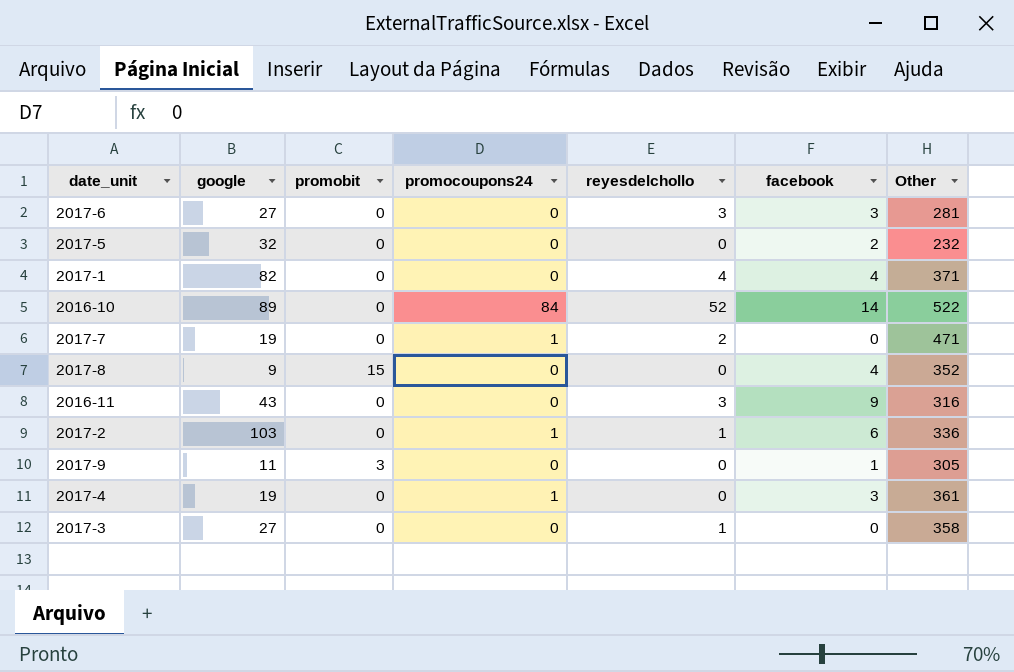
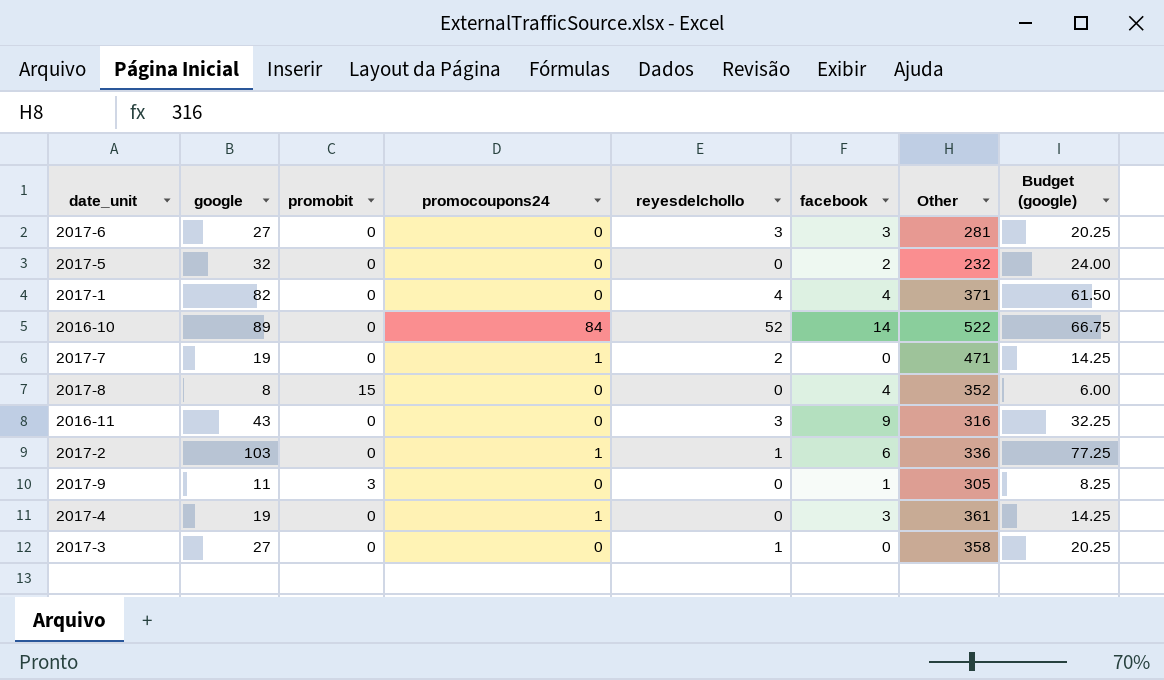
column Budget (google) | formula: none -> [google] * 0.75
2017-8 | google: 9 -> 8

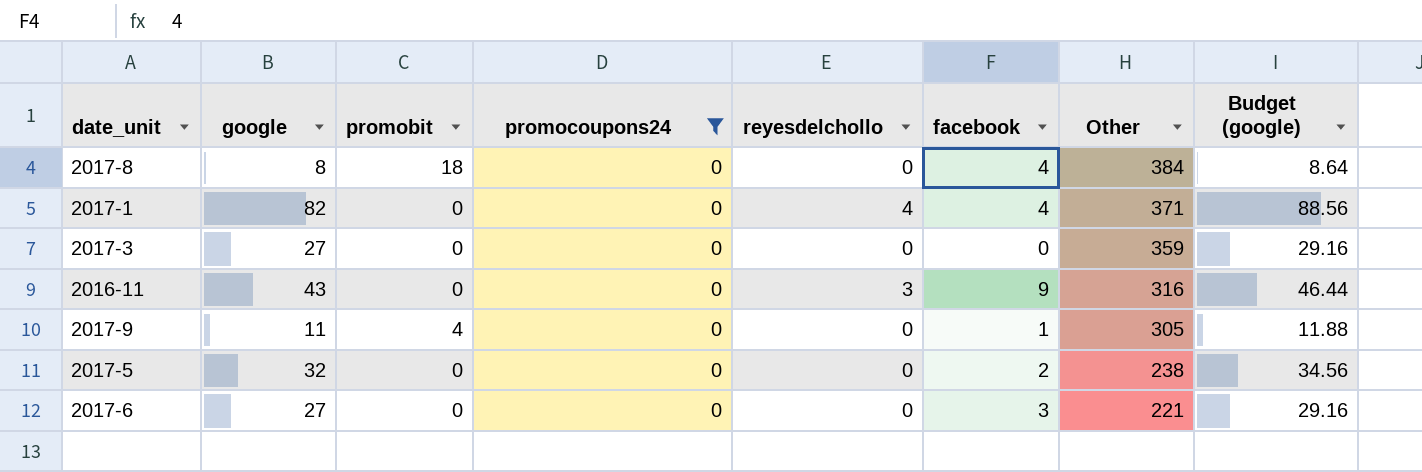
filter: none -> promocoupons24 = 0
row order: none -> Other descending
column Budget (google) | formula: [google] * 0.75 -> [google] * 1.08
2017-8 | promobit: 15 -> 18
2017-8 | Other: 352 -> 384
2017-3 | reyesdelchollo: 1 -> 0
2017-3 | Other: 358 -> 359
2017-9 | promobit: 3 -> 4
2017-5 | Other: 232 -> 238
2017-6 | reyesdelchollo: 3 -> 0
2017-6 | Other: 281 -> 221

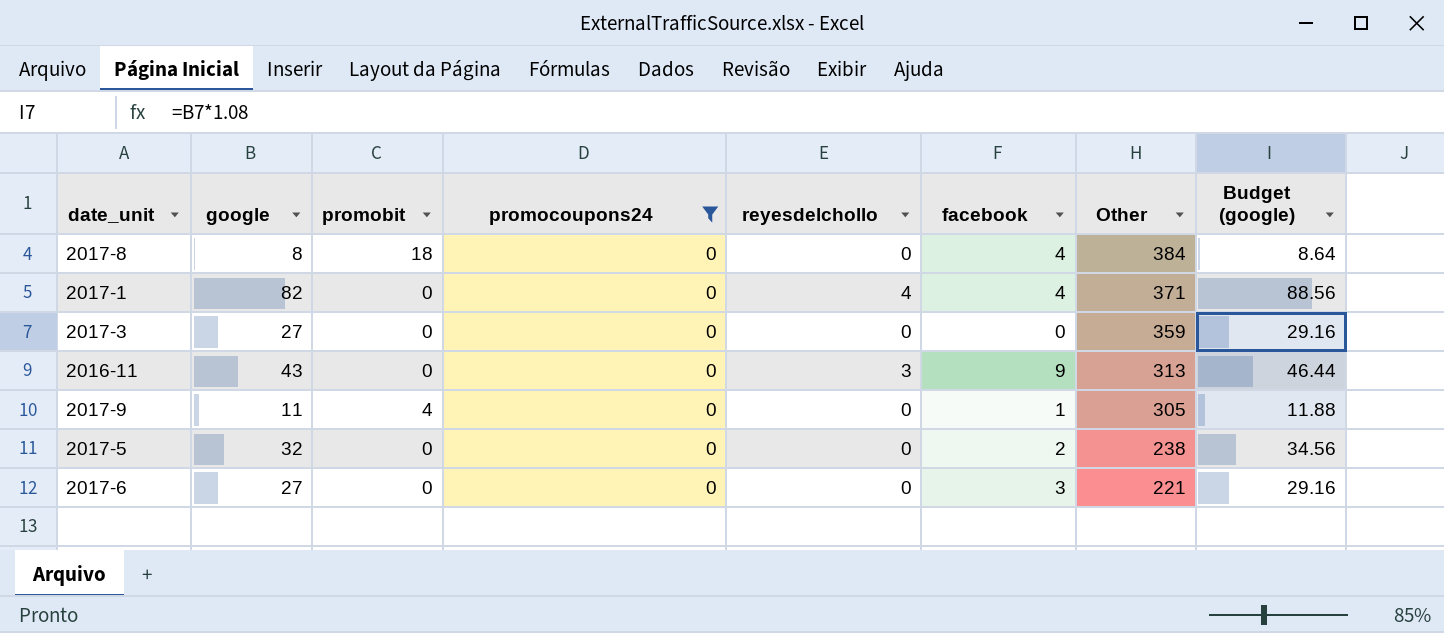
2016-11 | Other: 316 -> 313

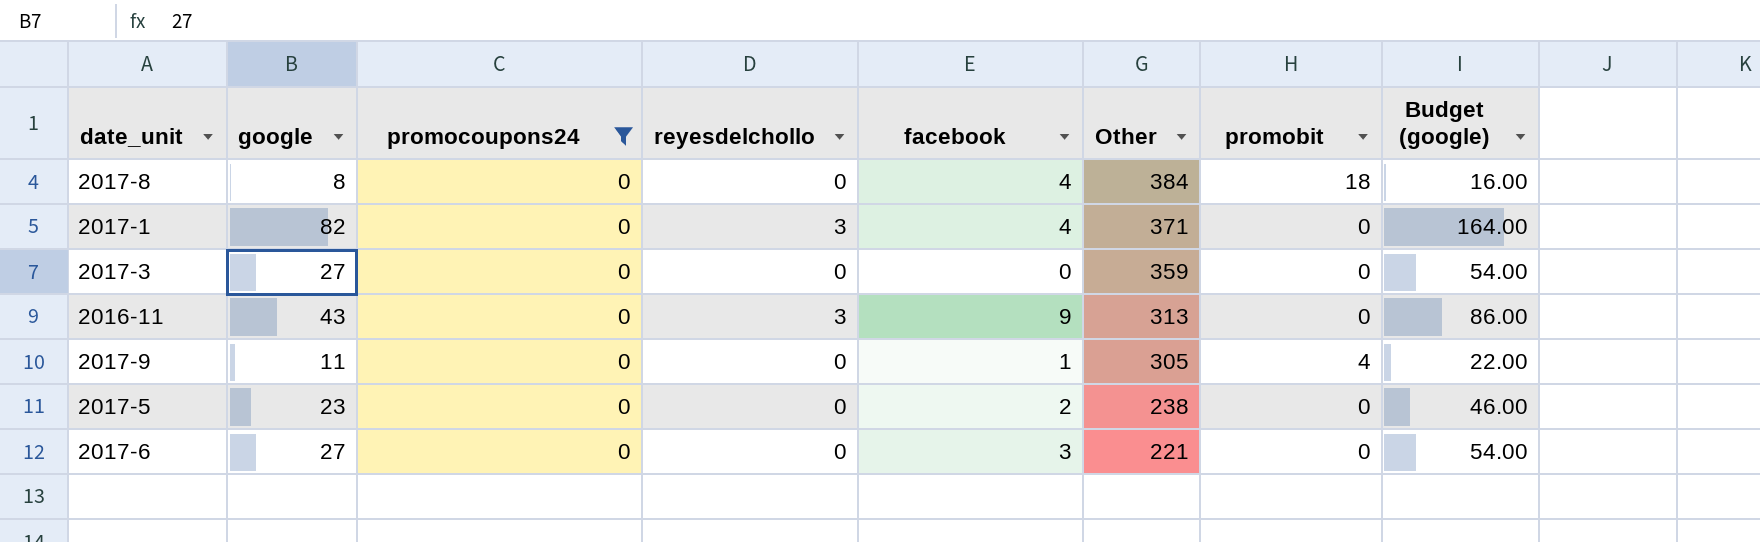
column promobit | position: 3 -> 7
column Budget (google) | formula: [google] * 1.08 -> [google] * 2
2017-1 | reyesdelchollo: 4 -> 3
2017-5 | google: 32 -> 23

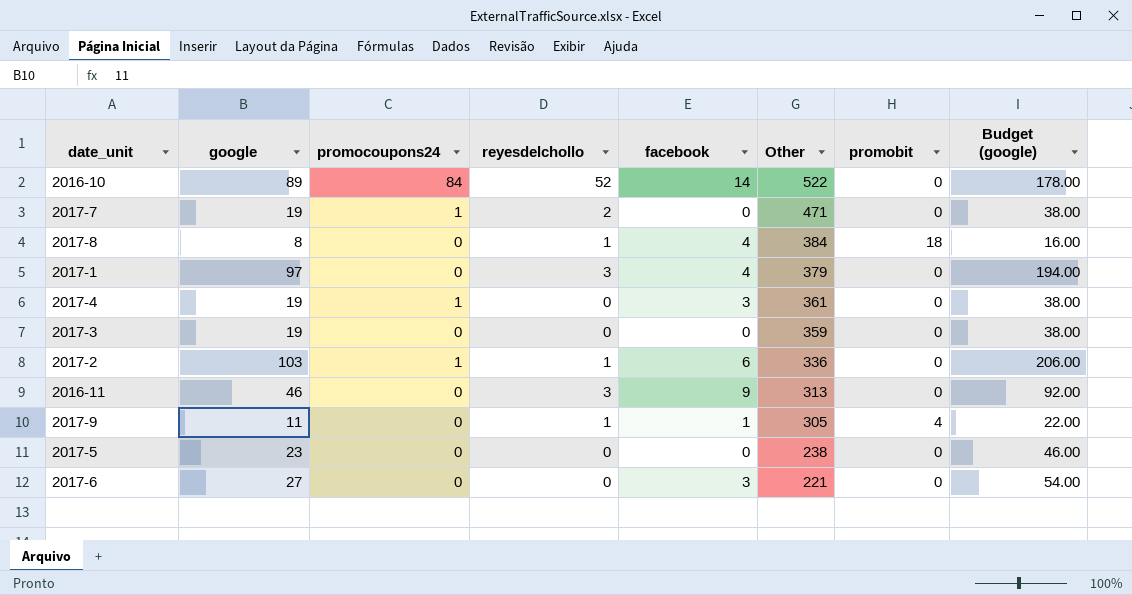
filter: promocoupons24 = 0 -> none
2017-8 | reyesdelchollo: 0 -> 1
2017-1 | google: 82 -> 97
2017-1 | Other: 371 -> 379
2017-1 | Budget (google): 164.00 -> 194.00
2017-3 | google: 27 -> 19
2017-3 | Budget (google): 54.00 -> 38.00
2016-11 | google: 43 -> 46
2016-11 | Budget (google): 86.00 -> 92.00
2017-9 | reyesdelchollo: 0 -> 1
2017-5 | facebook: 2 -> 0

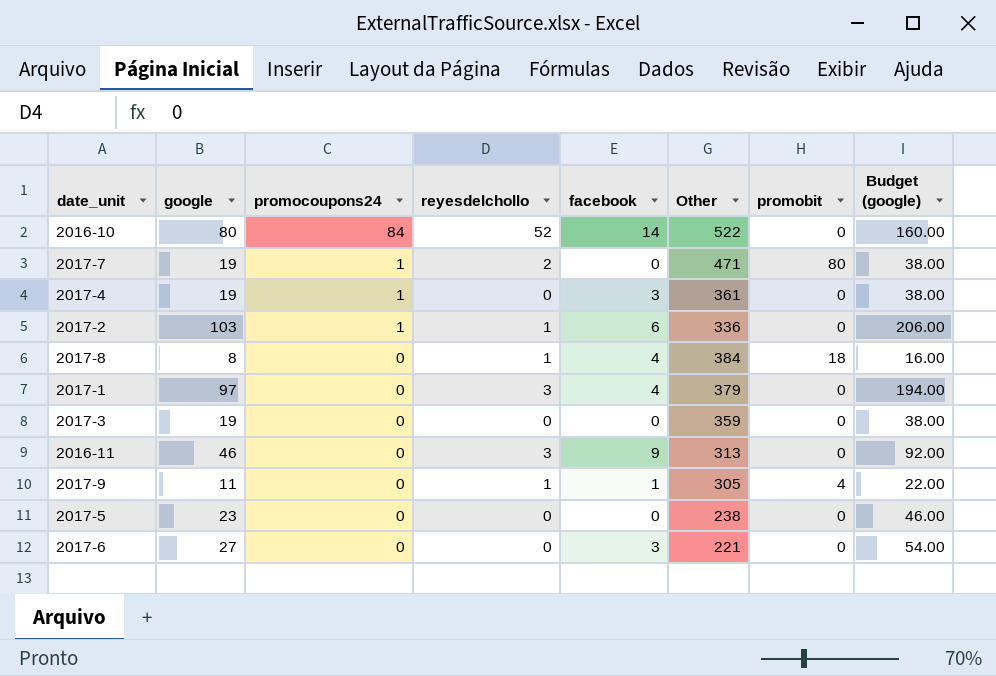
row order: Other descending -> promocoupons24 descending
2016-10 | google: 89 -> 80
2016-10 | Budget (google): 178.00 -> 160.00
2017-7 | promobit: 0 -> 80

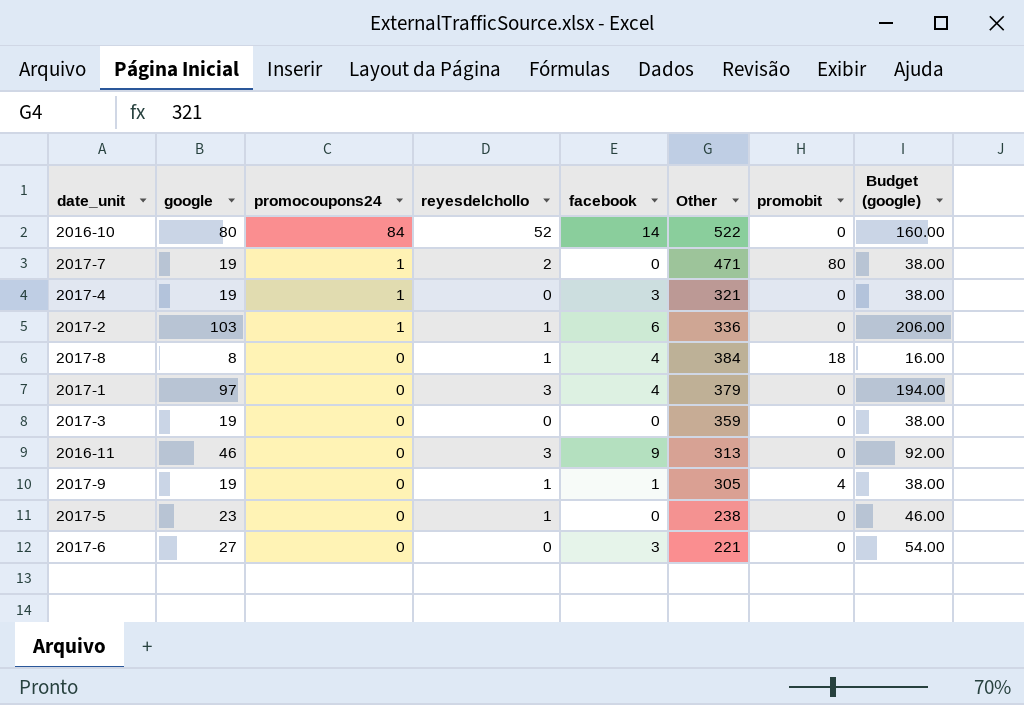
2017-4 | Other: 361 -> 321
2017-9 | google: 11 -> 19
2017-9 | Budget (google): 22.00 -> 38.00
2017-5 | reyesdelchollo: 0 -> 1

